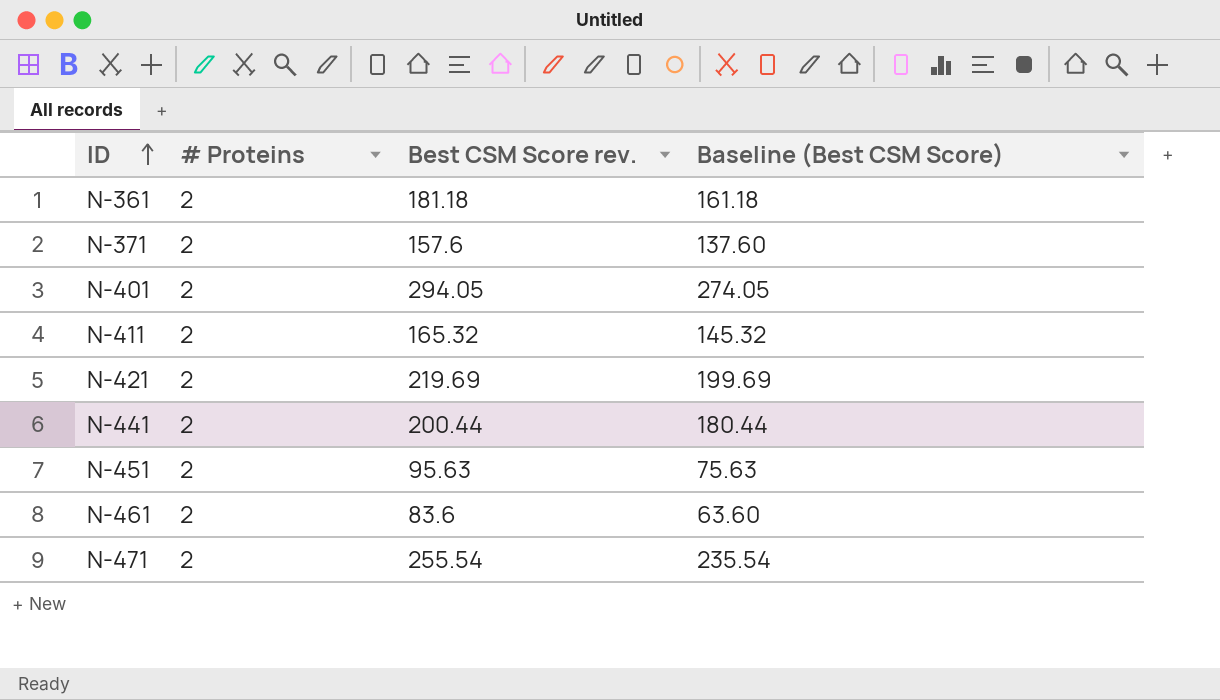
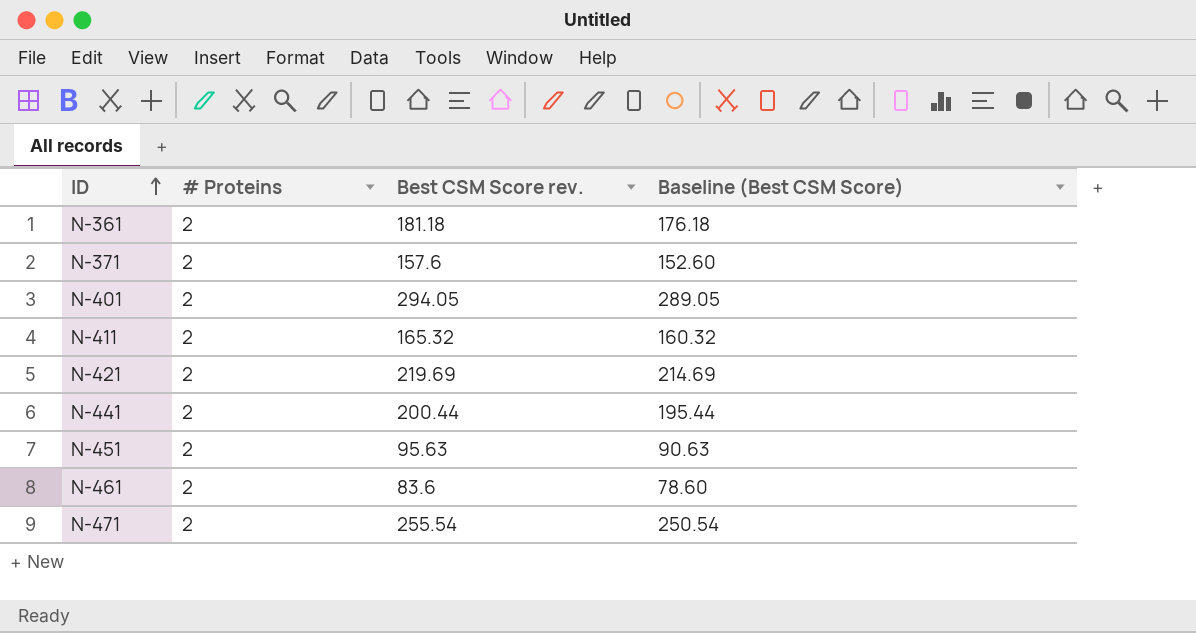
column Baseline (Best CSM Score) | formula: [Best CSM Score rev.] - 20 -> [Best CSM Score rev.] - 5

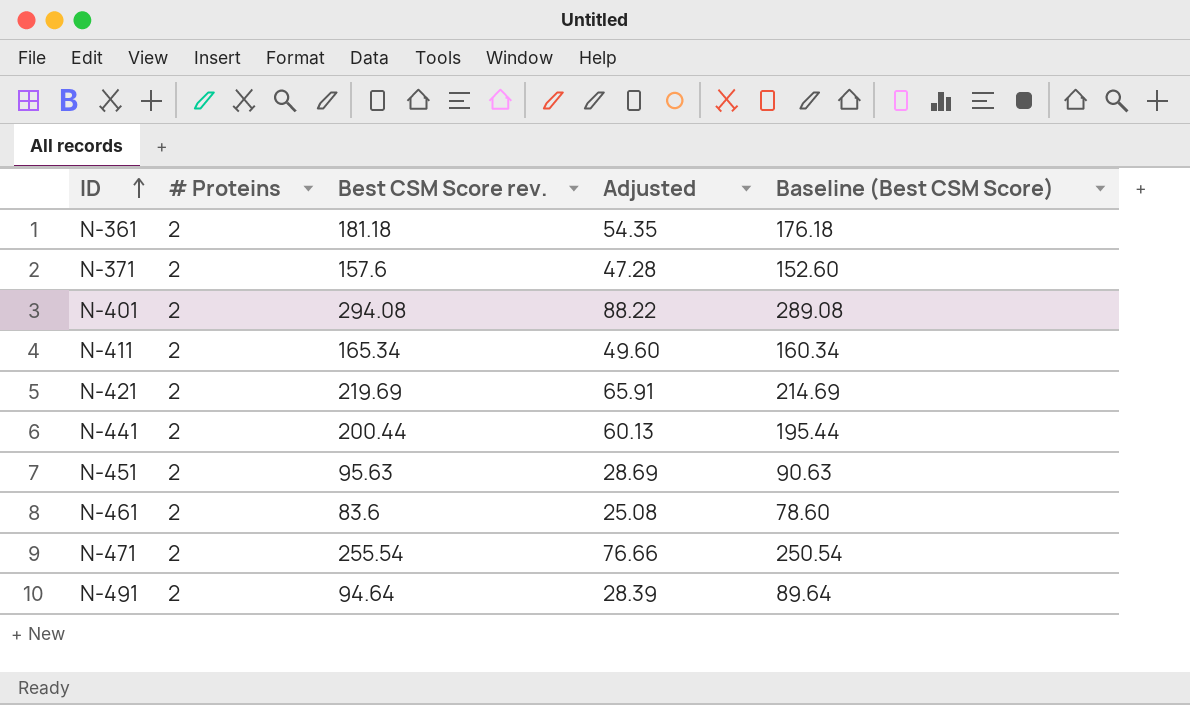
column Adjusted | formula: none -> [Best CSM Score rev.] * 0.3
N-401 | Best CSM Score rev.: 294.05 -> 294.08
N-401 | Baseline (Best CSM Score): 289.05 -> 289.08
N-411 | Best CSM Score rev.: 165.32 -> 165.34
N-411 | Baseline (Best CSM Score): 160.32 -> 160.34
row N-491: none -> 2 | 94.64 | 28.39 | 89.64

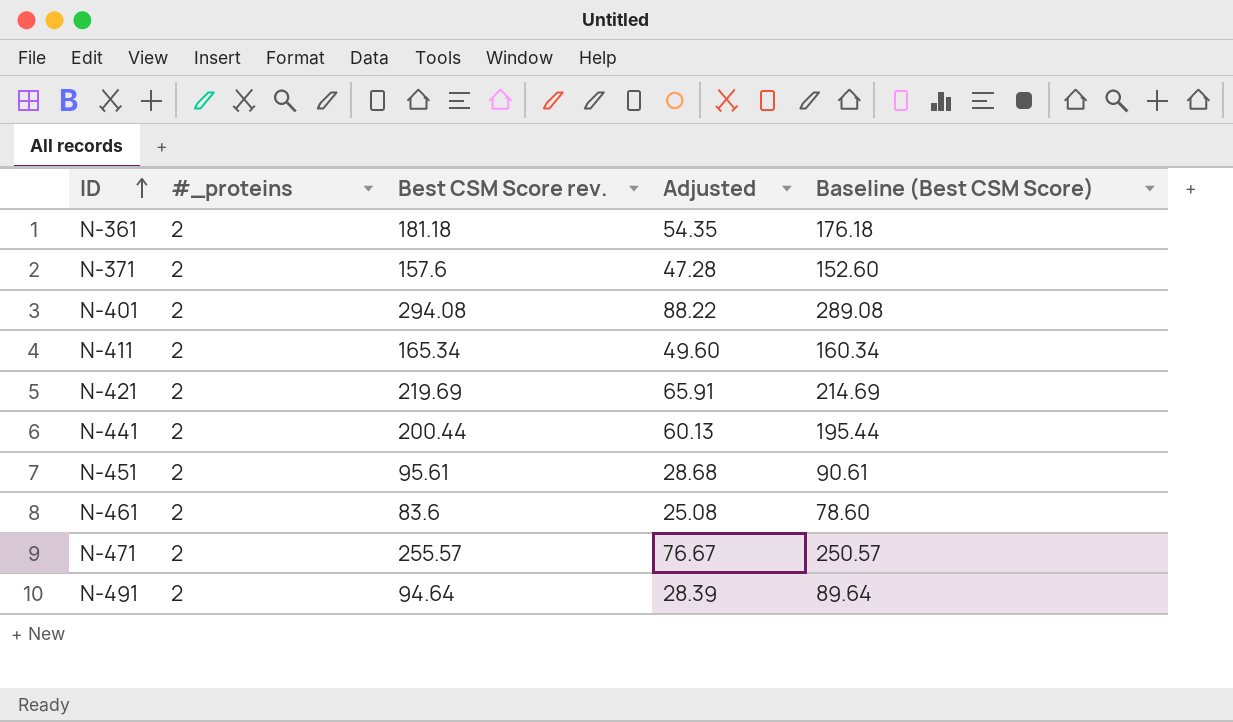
column name: # Proteins -> #_proteins
N-451 | Best CSM Score rev.: 95.63 -> 95.61
N-451 | Adjusted: 28.69 -> 28.68
N-451 | Baseline (Best CSM Score): 90.63 -> 90.61
N-471 | Best CSM Score rev.: 255.54 -> 255.57
N-471 | Adjusted: 76.66 -> 76.67
N-471 | Baseline (Best CSM Score): 250.54 -> 250.57

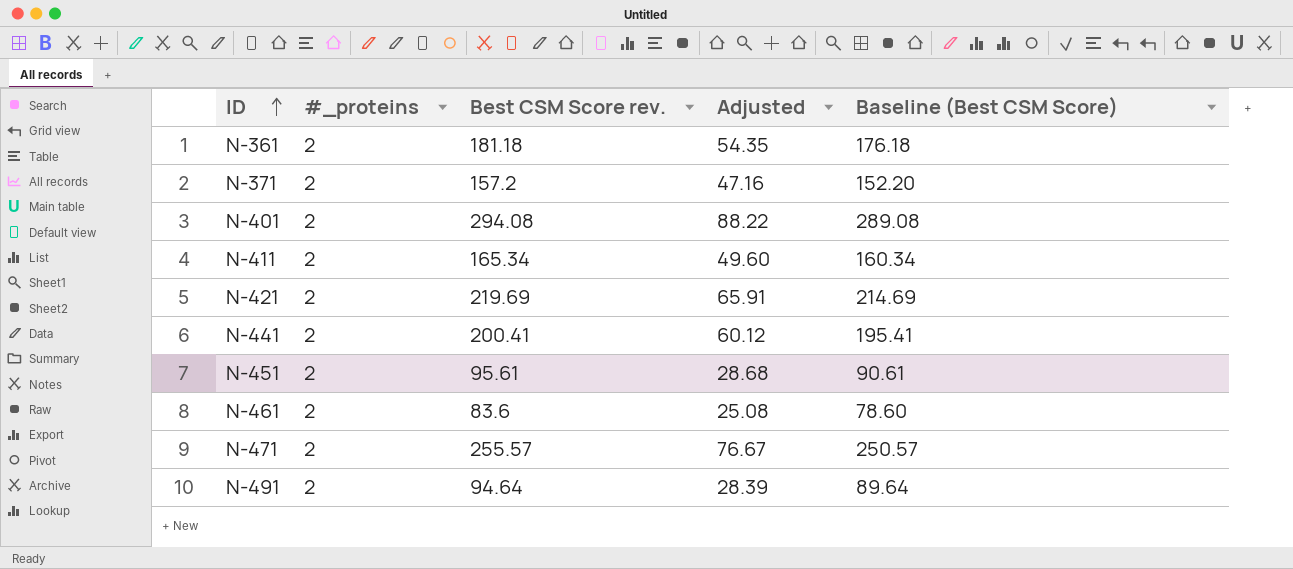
N-371 | Best CSM Score rev.: 157.6 -> 157.2
N-371 | Adjusted: 47.28 -> 47.16
N-371 | Baseline (Best CSM Score): 152.60 -> 152.20
N-441 | Best CSM Score rev.: 200.44 -> 200.41
N-441 | Adjusted: 60.13 -> 60.12
N-441 | Baseline (Best CSM Score): 195.44 -> 195.41

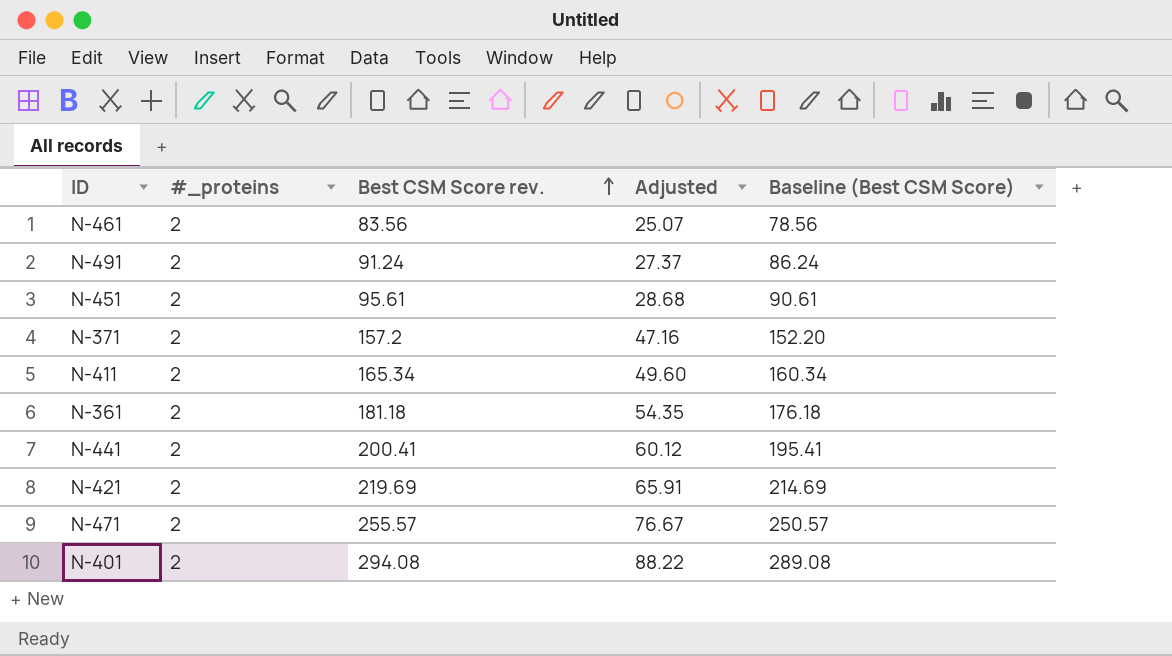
row order: ID ascending -> Best CSM Score rev. ascending
N-461 | Best CSM Score rev.: 83.6 -> 83.56
N-461 | Adjusted: 25.08 -> 25.07
N-461 | Baseline (Best CSM Score): 78.60 -> 78.56
N-491 | Best CSM Score rev.: 94.64 -> 91.24
N-491 | Adjusted: 28.39 -> 27.37
N-491 | Baseline (Best CSM Score): 89.64 -> 86.24

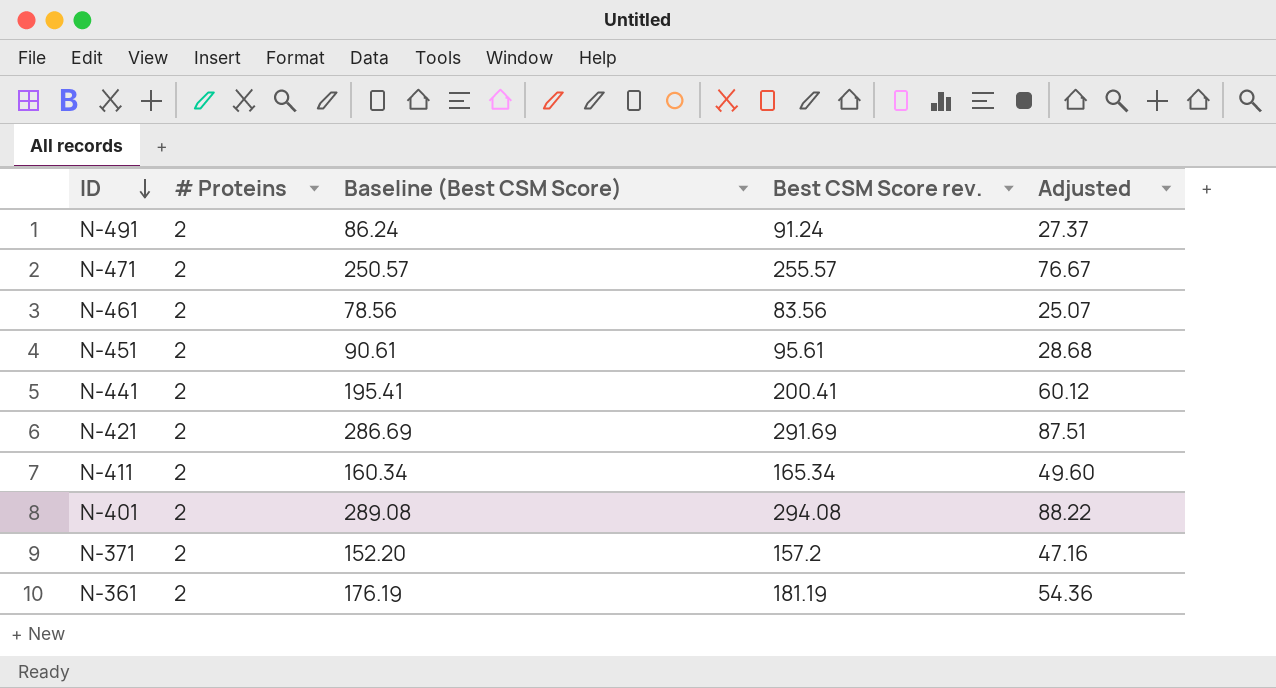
row order: Best CSM Score rev. ascending -> ID descending
column name: #_proteins -> # Proteins
column Baseline (Best CSM Score) | position: 5 -> 3
N-421 | Baseline (Best CSM Score): 214.69 -> 286.69
N-421 | Best CSM Score rev.: 219.69 -> 291.69
N-421 | Adjusted: 65.91 -> 87.51
N-361 | Baseline (Best CSM Score): 176.18 -> 176.19
N-361 | Best CSM Score rev.: 181.18 -> 181.19
N-361 | Adjusted: 54.35 -> 54.36

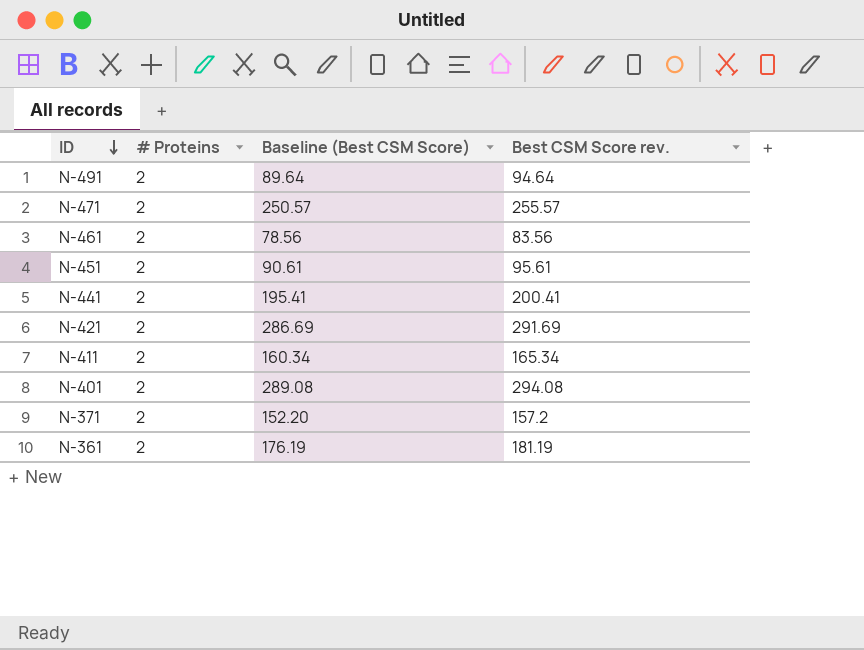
column Adjusted | formula: [Best CSM Score rev.] * 0.3 -> none
N-491 | Baseline (Best CSM Score): 86.24 -> 89.64
N-491 | Best CSM Score rev.: 91.24 -> 94.64

